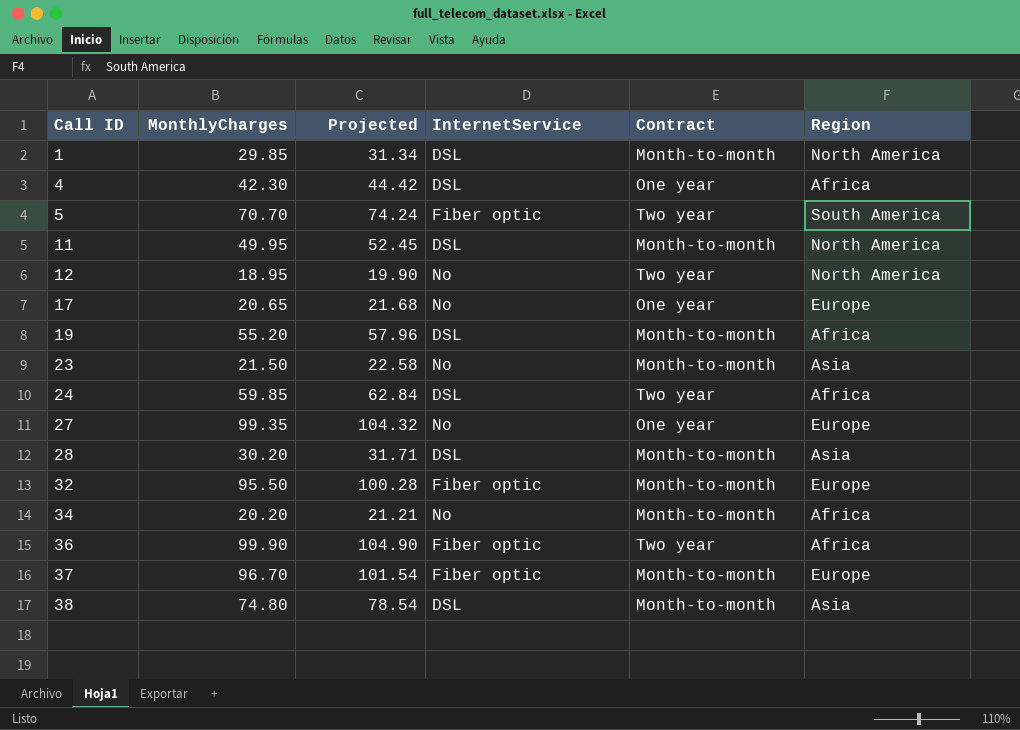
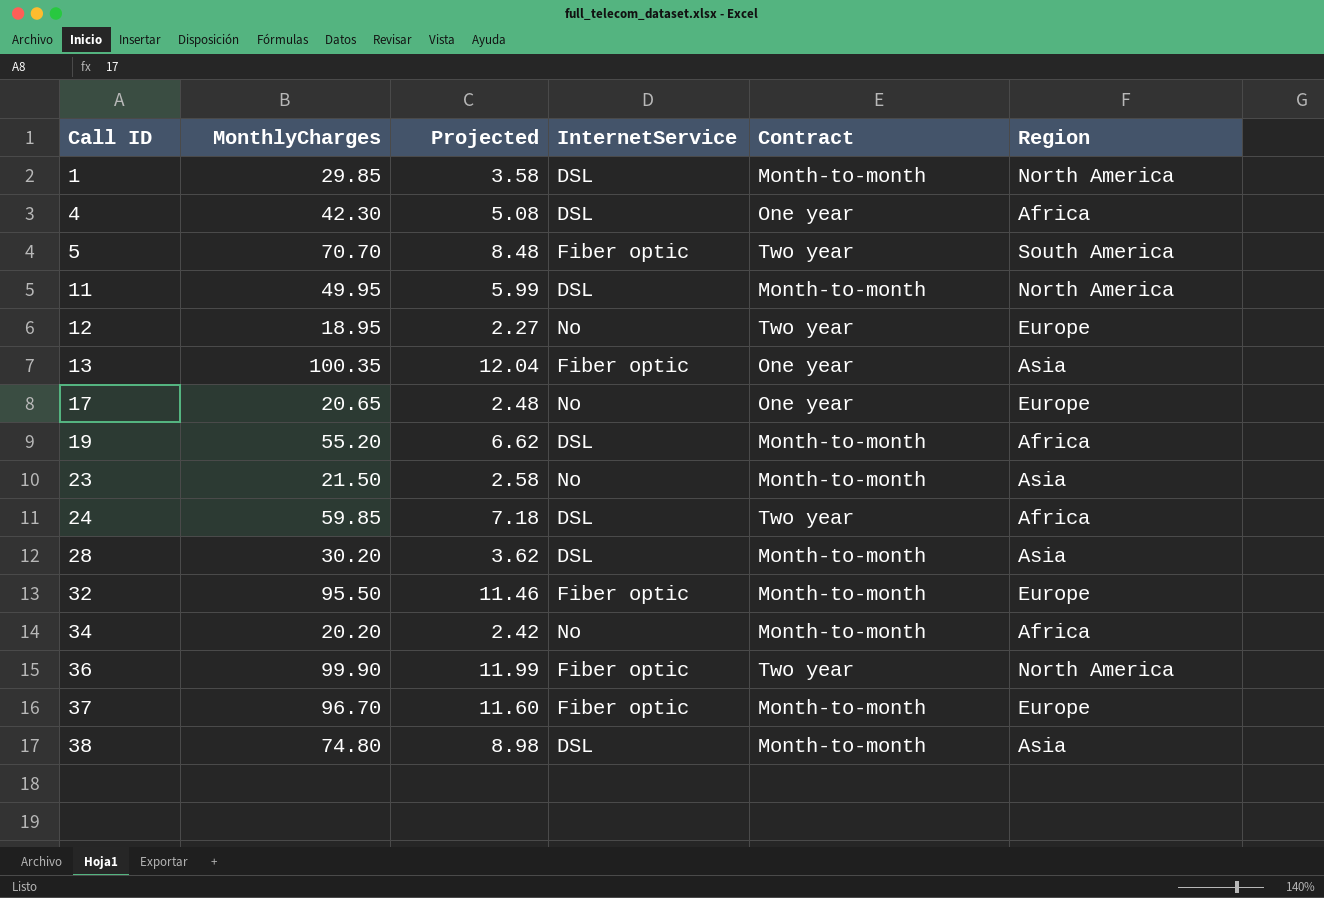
column Projected | formula: [MonthlyCharges] * 1.05 -> [MonthlyCharges] * 0.12
row 27: 99.35 | 104.32 | No | One year | Europe -> none
12 | Region: North America -> Europe
row 13: none -> 100.35 | 12.04 | Fiber optic | One year | Asia
36 | Region: Africa -> North America

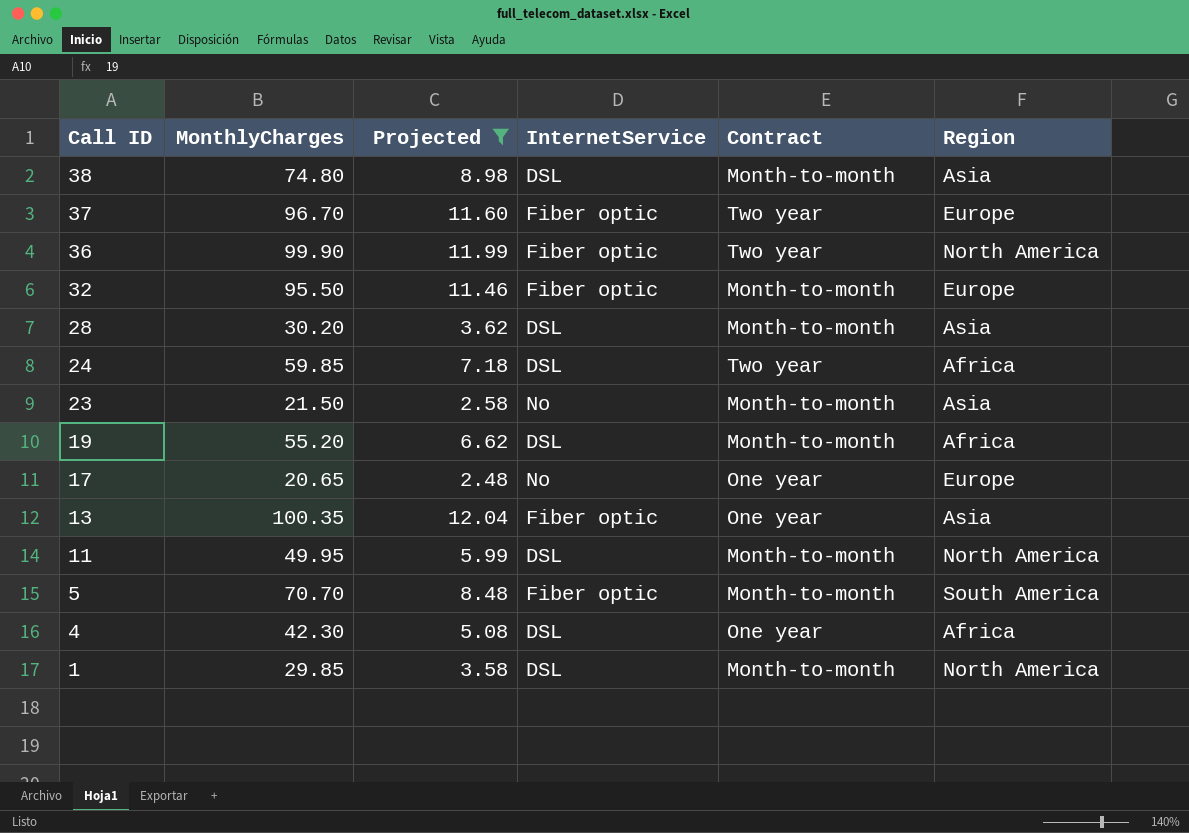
filter: none -> Projected >= 2.48
row order: Call ID ascending -> Call ID descending
37 | Contract: Month-to-month -> Two year
5 | Contract: Two year -> Month-to-month

